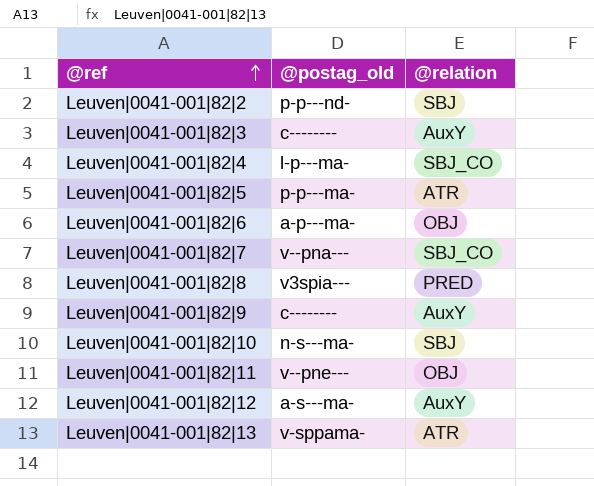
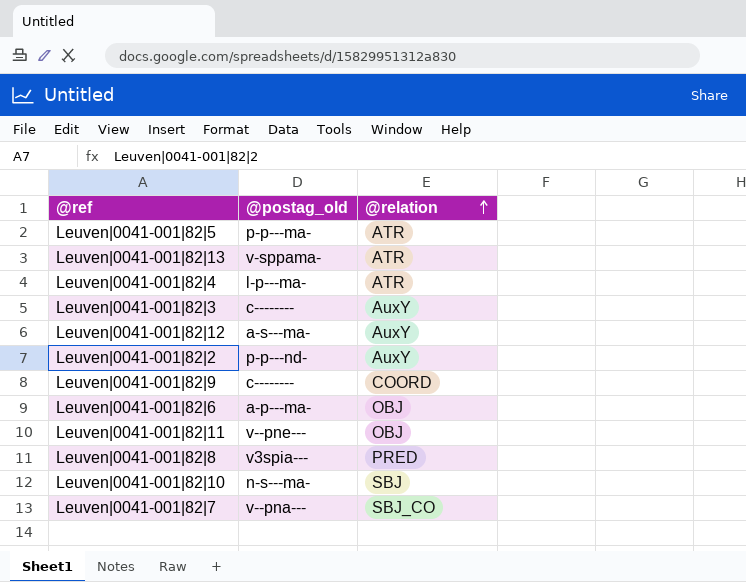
row order: @ref ascending -> @relation ascending
Leuven|0041-001|82|4 | @relation: SBJ_CO -> ATR
Leuven|0041-001|82|2 | @relation: SBJ -> AuxY
Leuven|0041-001|82|9 | @relation: AuxY -> COORD

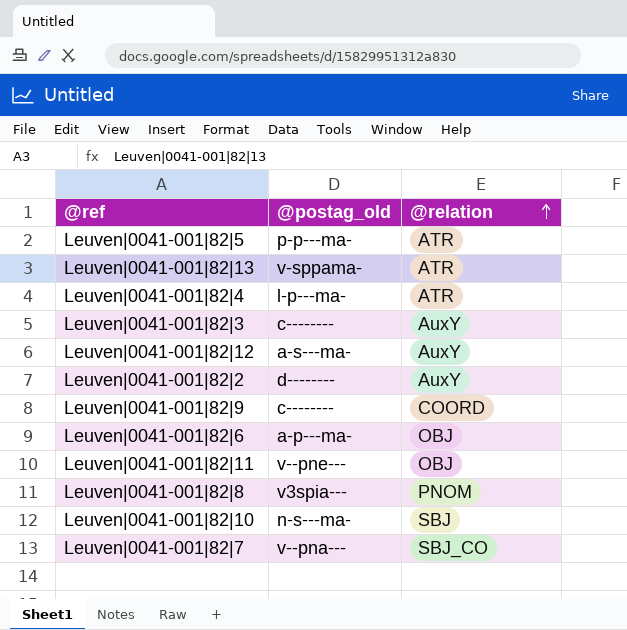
Leuven|0041-001|82|2 | @postag_old: p-p---nd- -> d--------
Leuven|0041-001|82|8 | @relation: PRED -> PNOM

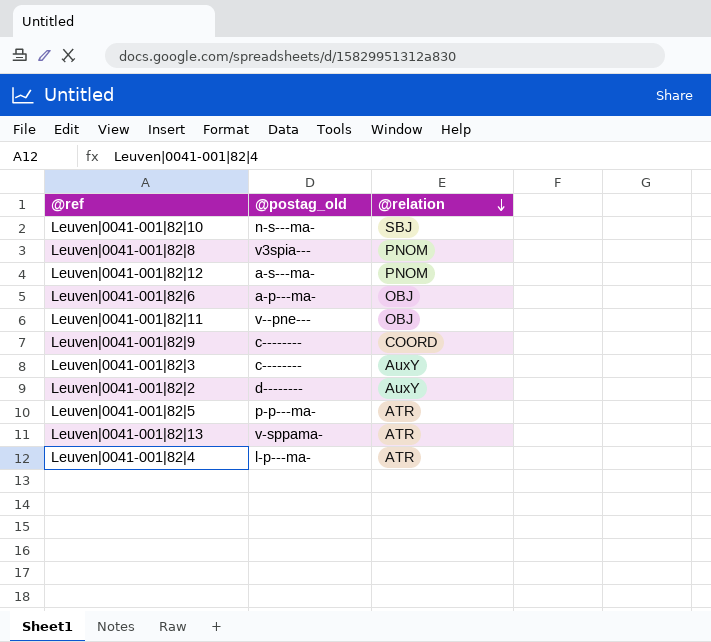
row order: @relation ascending -> @relation descending
row Leuven|0041-001|82|7: v--pna--- | SBJ_CO -> none
Leuven|0041-001|82|12 | @relation: AuxY -> PNOM

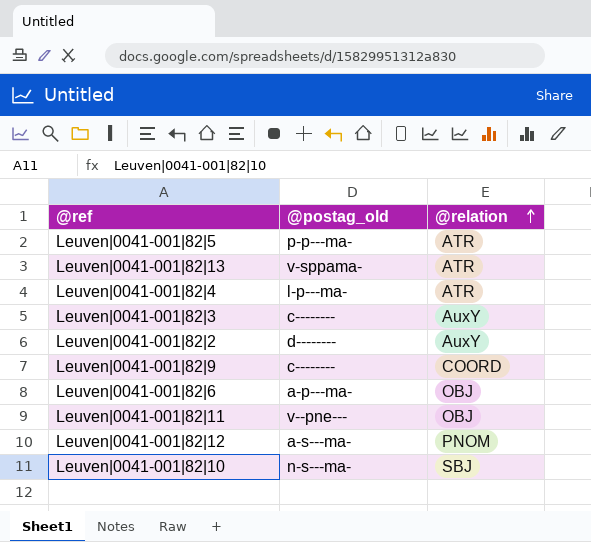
row order: @relation descending -> @relation ascending
row Leuven|0041-001|82|8: v3spia--- | PNOM -> none

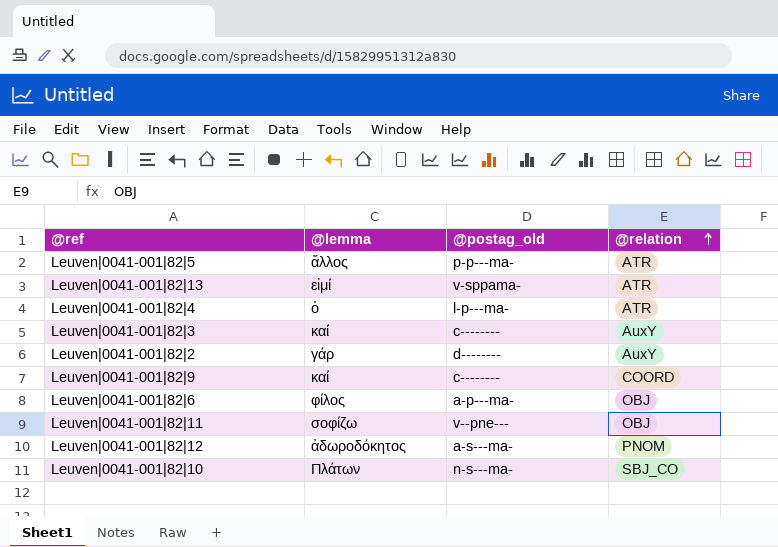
column @lemma | position: none -> 2
Leuven|0041-001|82|10 | @relation: SBJ -> SBJ_CO

